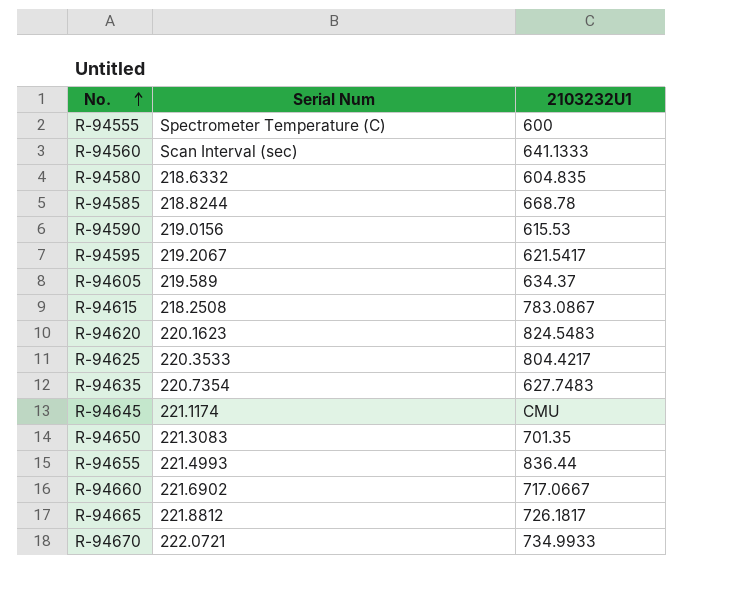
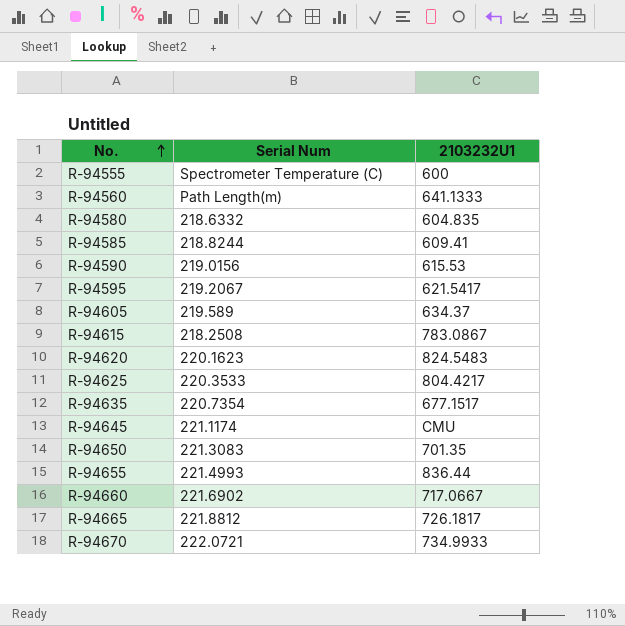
R-94560 | Serial Num: Scan Interval (sec) -> Path Length(m)
R-94585 | 2103232U1: 668.78 -> 609.41
R-94635 | 2103232U1: 627.7483 -> 677.1517

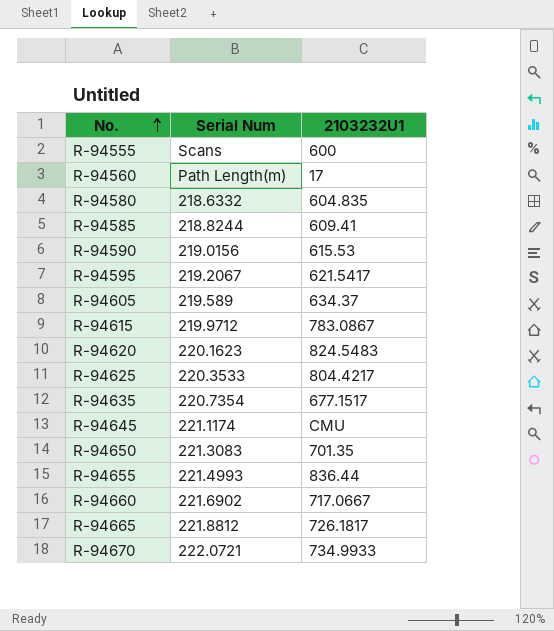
R-94555 | Serial Num: Spectrometer Temperature (C) -> Scans
R-94560 | 2103232U1: 641.1333 -> 17
R-94615 | Serial Num: 218.2508 -> 219.9712

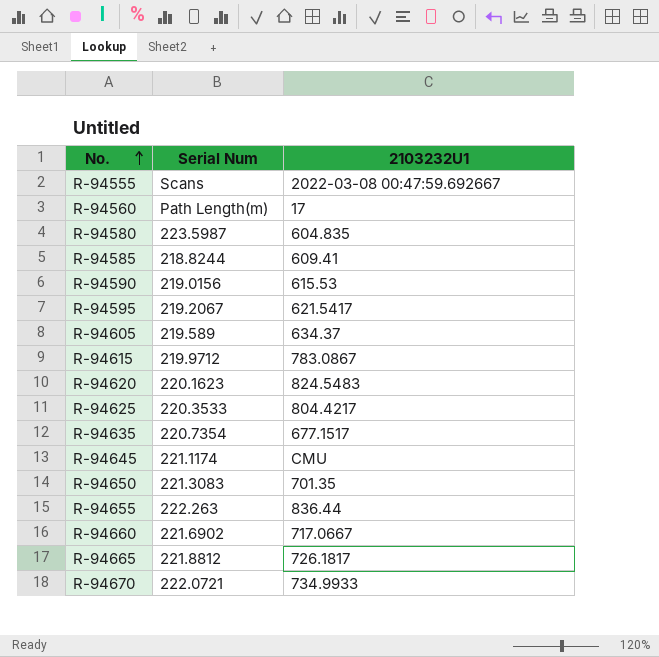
R-94555 | 2103232U1: 600 -> 2022-03-08 00:47:59.692667
R-94580 | Serial Num: 218.6332 -> 223.5987
R-94655 | Serial Num: 221.4993 -> 222.263

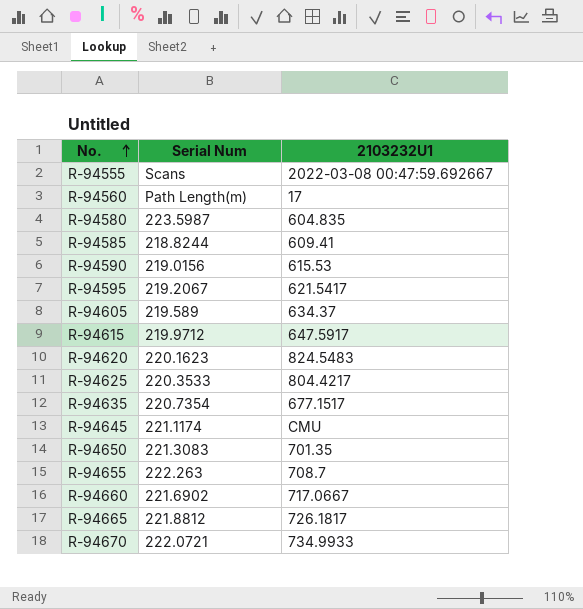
R-94615 | 2103232U1: 783.0867 -> 647.5917
R-94655 | 2103232U1: 836.44 -> 708.7

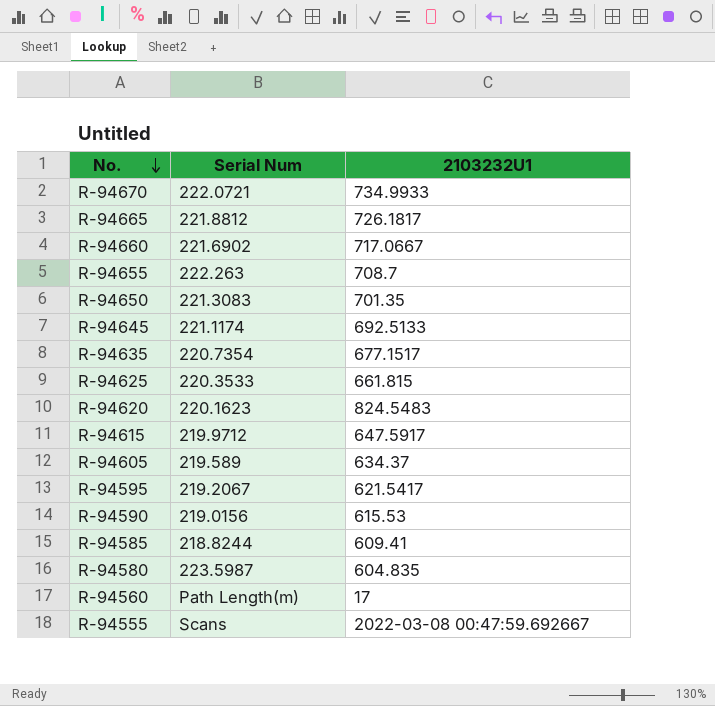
row order: No. ascending -> No. descending
R-94645 | 2103232U1: CMU -> 692.5133
R-94625 | 2103232U1: 804.4217 -> 661.815

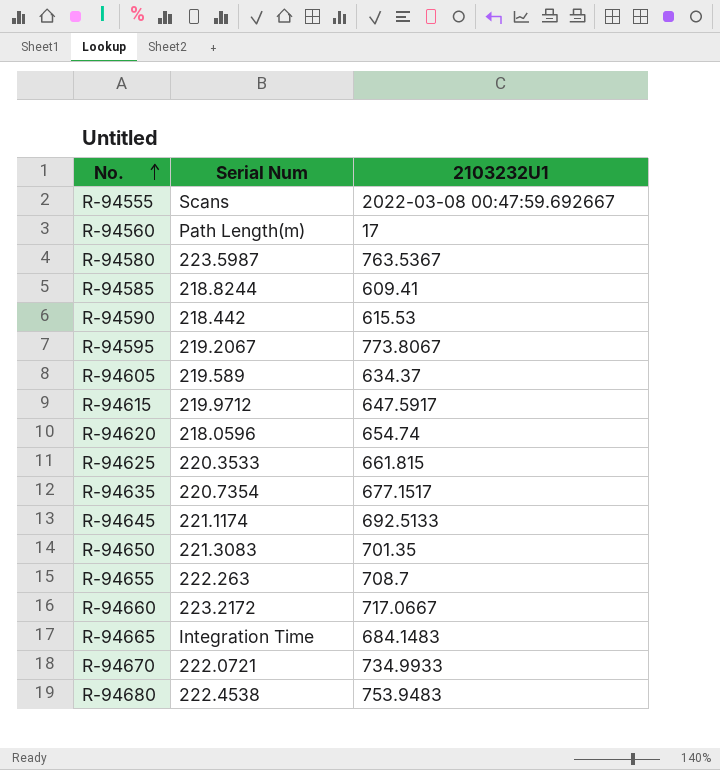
row order: No. descending -> No. ascending
R-94580 | 2103232U1: 604.835 -> 763.5367
R-94590 | Serial Num: 219.0156 -> 218.442
R-94595 | 2103232U1: 621.5417 -> 773.8067
R-94620 | Serial Num: 220.1623 -> 218.0596
R-94620 | 2103232U1: 824.5483 -> 654.74
R-94660 | Serial Num: 221.6902 -> 223.2172
R-94665 | Serial Num: 221.8812 -> Integration Time
R-94665 | 2103232U1: 726.1817 -> 684.1483
row R-94680: none -> 222.4538 | 753.9483

